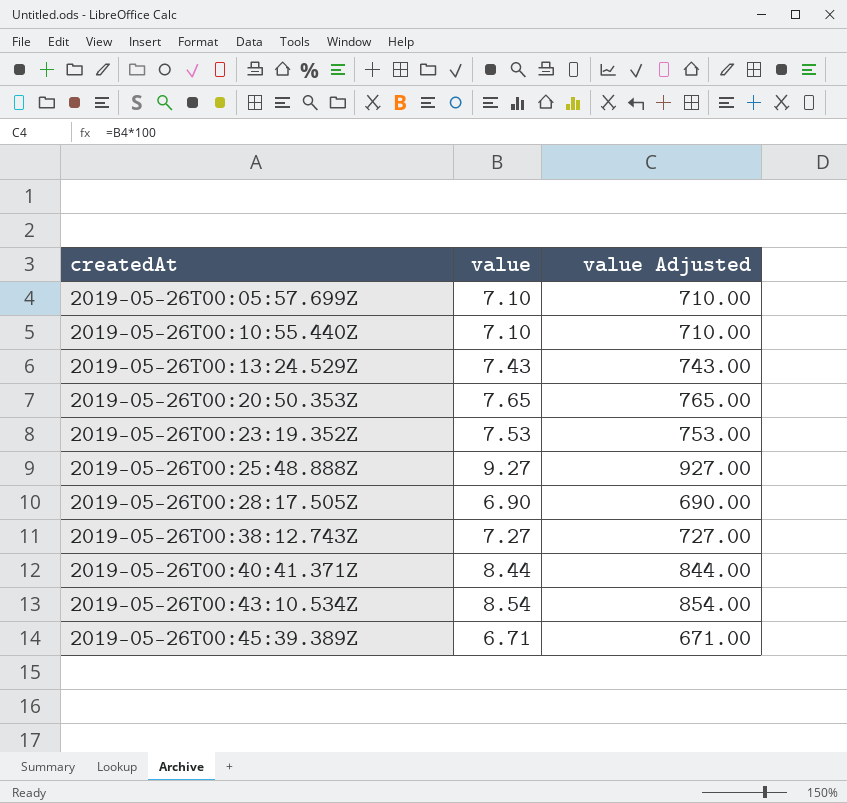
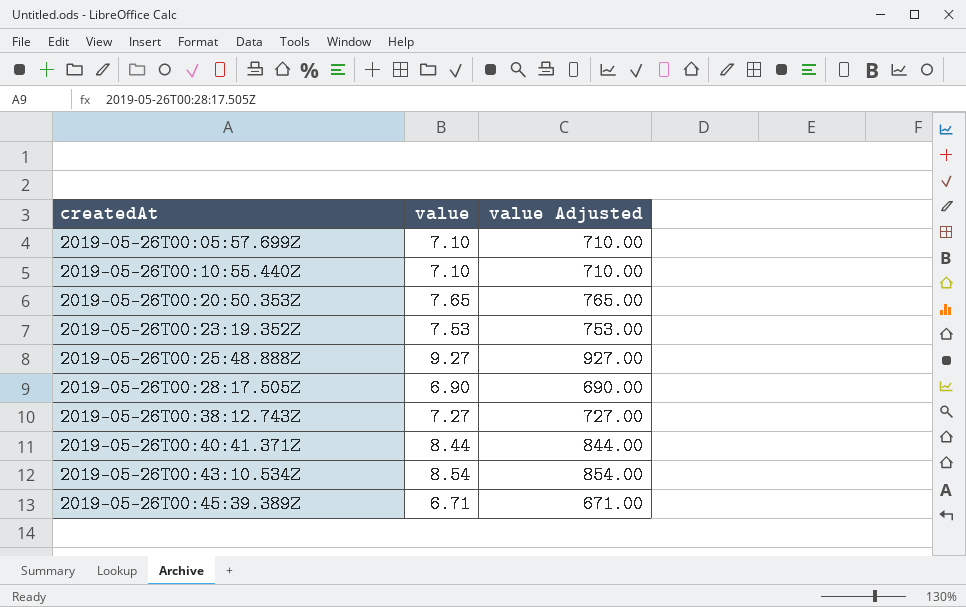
row 2019-05-26T00:13:24.529Z: 7.43 | 743.00 -> none

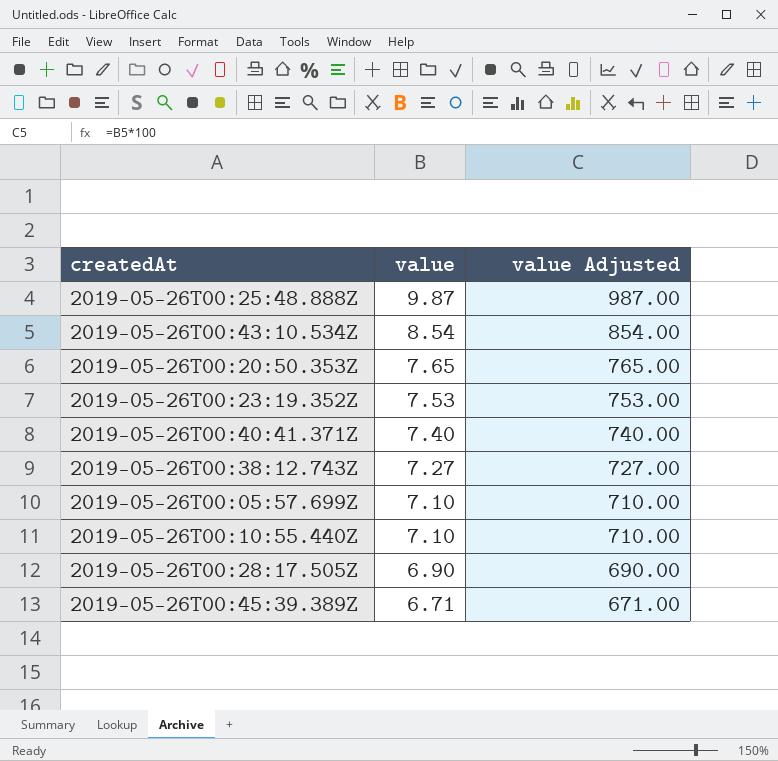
row order: createdAt ascending -> value descending
2019-05-26T00:25:48.888Z | value: 9.27 -> 9.87
2019-05-26T00:25:48.888Z | value Adjusted: 927.00 -> 987.00
2019-05-26T00:40:41.371Z | value: 8.44 -> 7.40
2019-05-26T00:40:41.371Z | value Adjusted: 844.00 -> 740.00

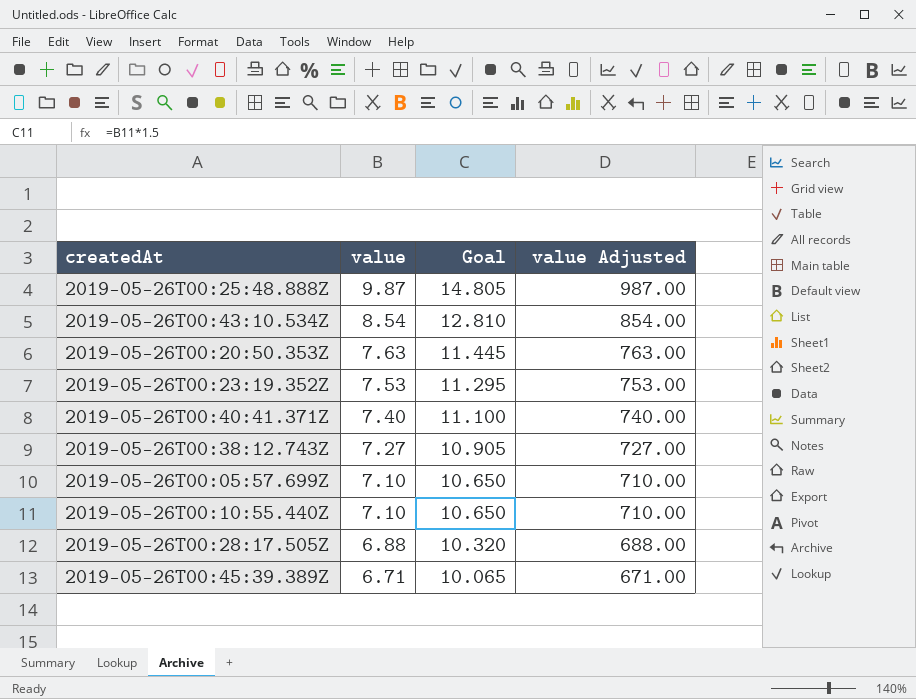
column Goal | formula: none -> [value] * 1.5
2019-05-26T00:20:50.353Z | value: 7.65 -> 7.63
2019-05-26T00:20:50.353Z | value Adjusted: 765.00 -> 763.00
2019-05-26T00:28:17.505Z | value: 6.90 -> 6.88
2019-05-26T00:28:17.505Z | value Adjusted: 690.00 -> 688.00

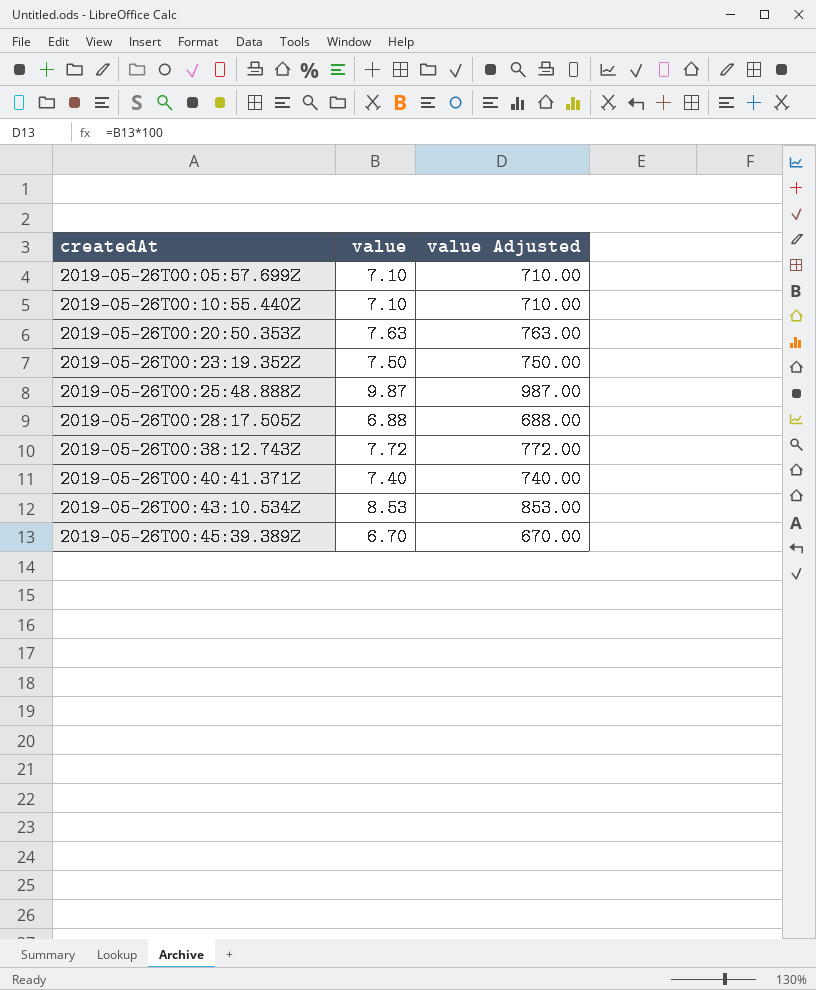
row order: value descending -> createdAt ascending
column Goal | formula: [value] * 1.5 -> none
2019-05-26T00:23:19.352Z | value: 7.53 -> 7.50
2019-05-26T00:23:19.352Z | value Adjusted: 753.00 -> 750.00
2019-05-26T00:38:12.743Z | value: 7.27 -> 7.72
2019-05-26T00:38:12.743Z | value Adjusted: 727.00 -> 772.00
2019-05-26T00:43:10.534Z | value: 8.54 -> 8.53
2019-05-26T00:43:10.534Z | value Adjusted: 854.00 -> 853.00
2019-05-26T00:45:39.389Z | value: 6.71 -> 6.70
2019-05-26T00:45:39.389Z | value Adjusted: 671.00 -> 670.00

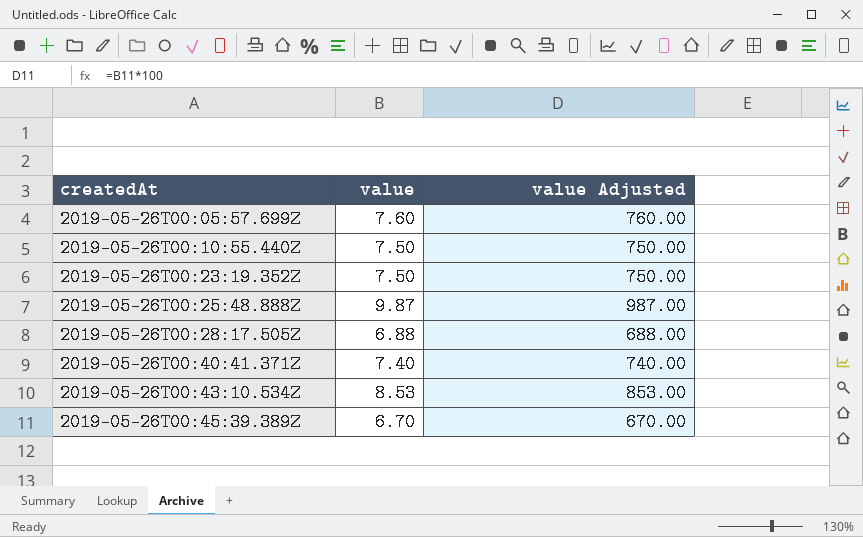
row 2019-05-26T00:20:50.353Z: 7.63 | 763.00 -> none
row 2019-05-26T00:38:12.743Z: 7.72 | 772.00 -> none
2019-05-26T00:05:57.699Z | value: 7.10 -> 7.60
2019-05-26T00:05:57.699Z | value Adjusted: 710.00 -> 760.00
2019-05-26T00:10:55.440Z | value: 7.10 -> 7.50
2019-05-26T00:10:55.440Z | value Adjusted: 710.00 -> 750.00

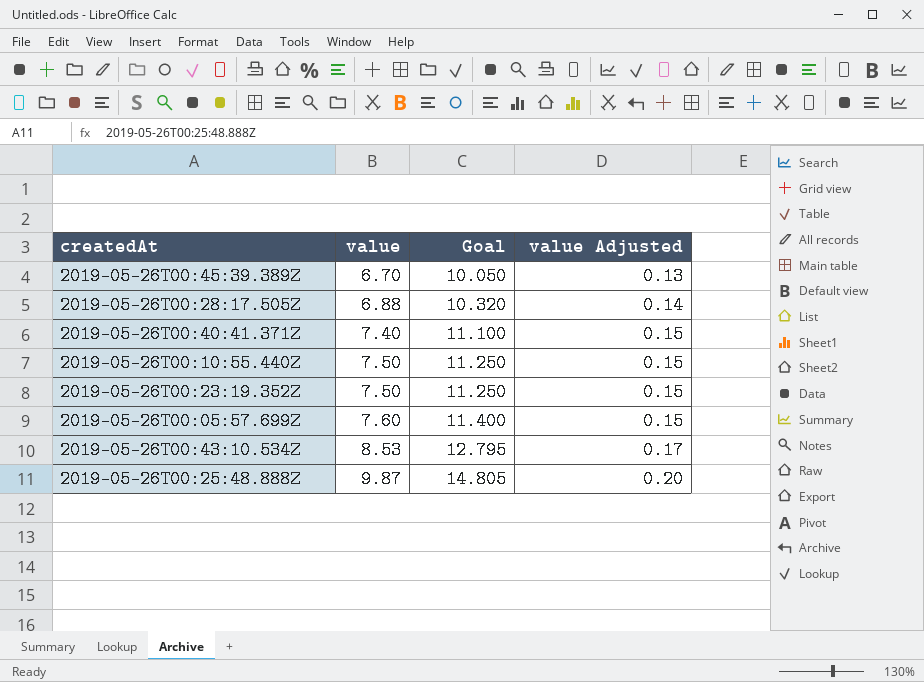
row order: createdAt ascending -> value ascending
column Goal | formula: none -> [value] * 1.5
column value Adjusted | formula: [value] * 100 -> [value] * 0.02

